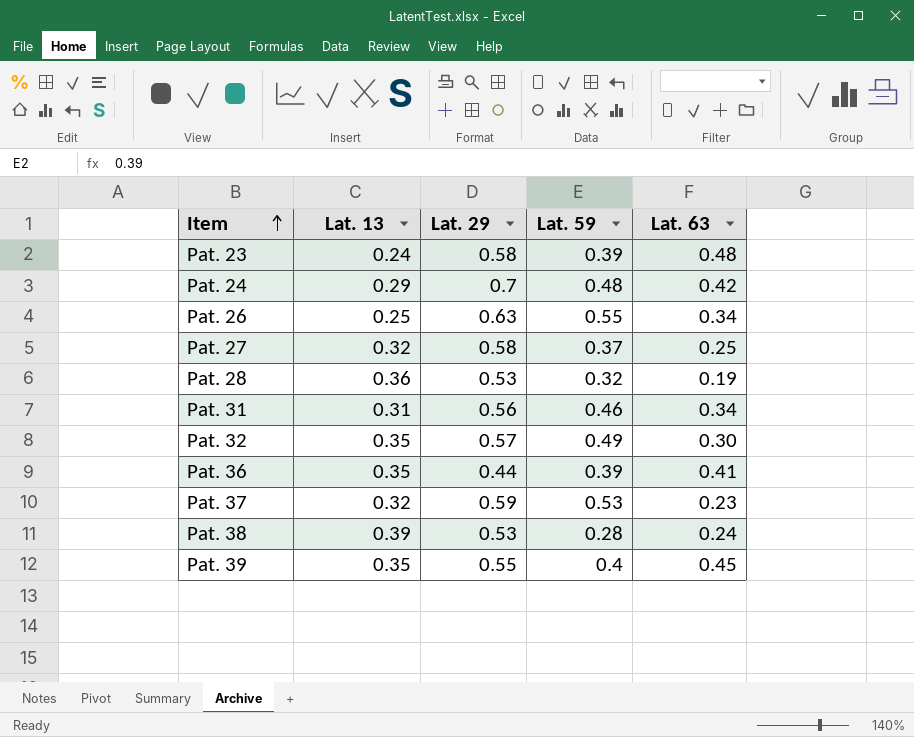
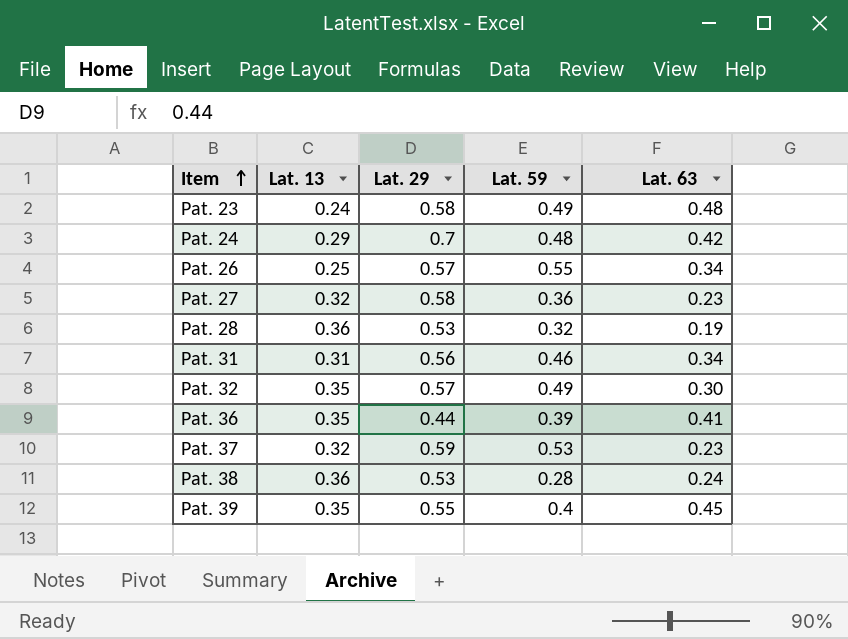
Pat. 23 | Lat. 59: 0.39 -> 0.49
Pat. 26 | Lat. 29: 0.63 -> 0.57
Pat. 27 | Lat. 59: 0.37 -> 0.36
Pat. 27 | Lat. 63: 0.25 -> 0.23
Pat. 38 | Lat. 13: 0.39 -> 0.36

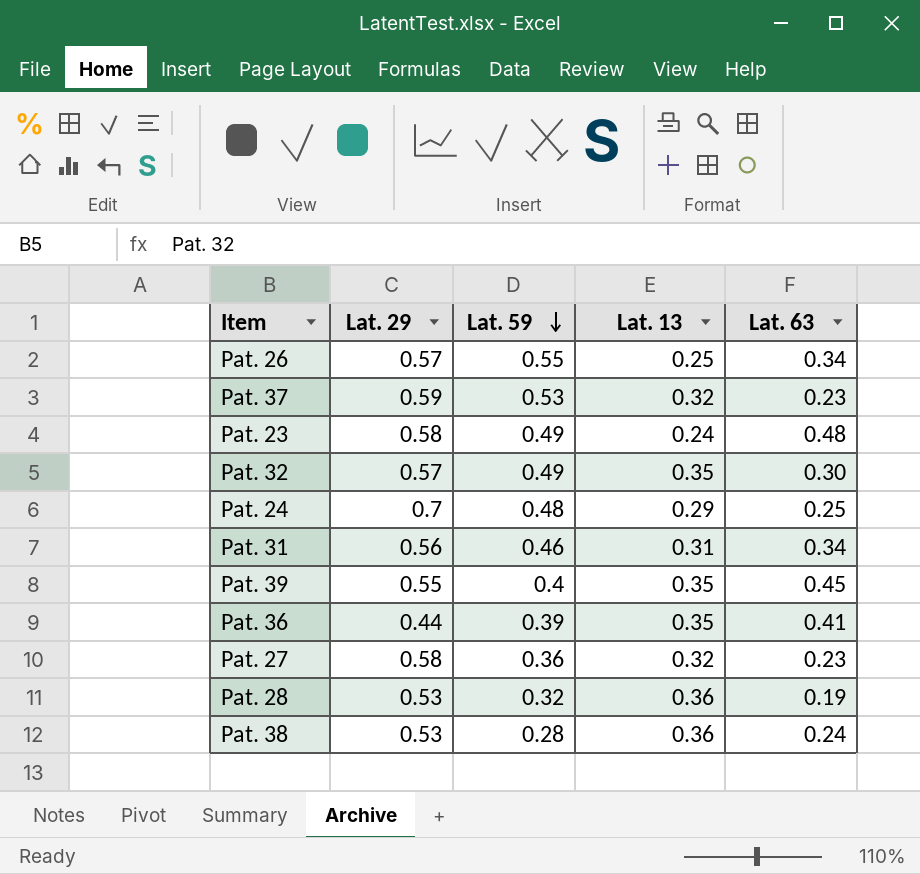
row order: Item ascending -> Lat. 59 descending
column Lat. 13 | position: 2 -> 4
Pat. 24 | Lat. 63: 0.42 -> 0.25

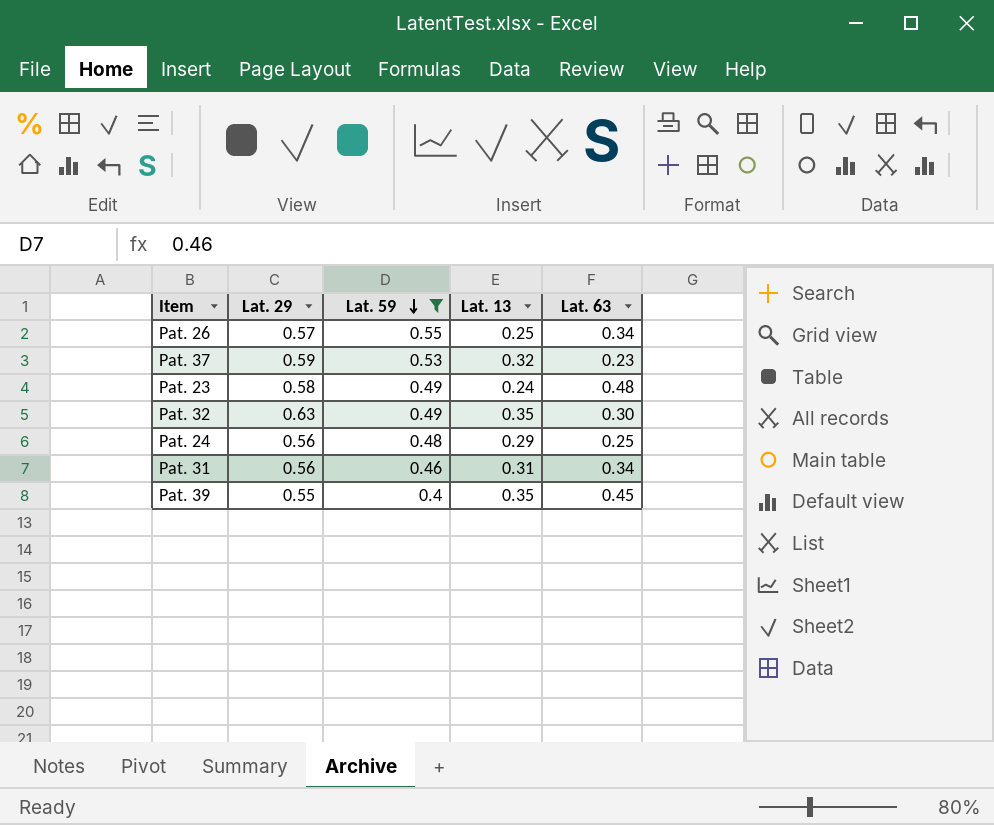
filter: none -> Lat. 59 >= 0.4
Pat. 32 | Lat. 29: 0.57 -> 0.63
Pat. 24 | Lat. 29: 0.7 -> 0.56

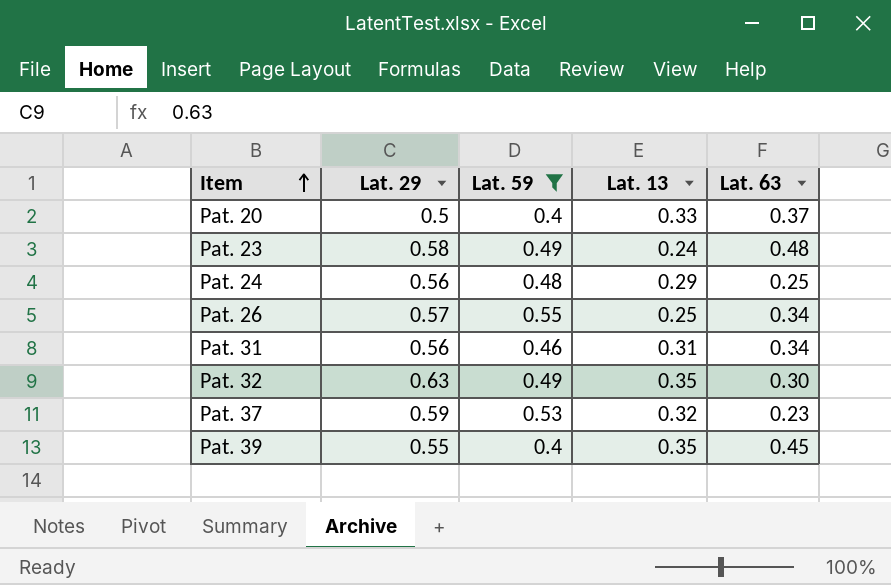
row order: Lat. 59 descending -> Item ascending
row Pat. 20: none -> 0.5 | 0.4 | 0.33 | 0.37

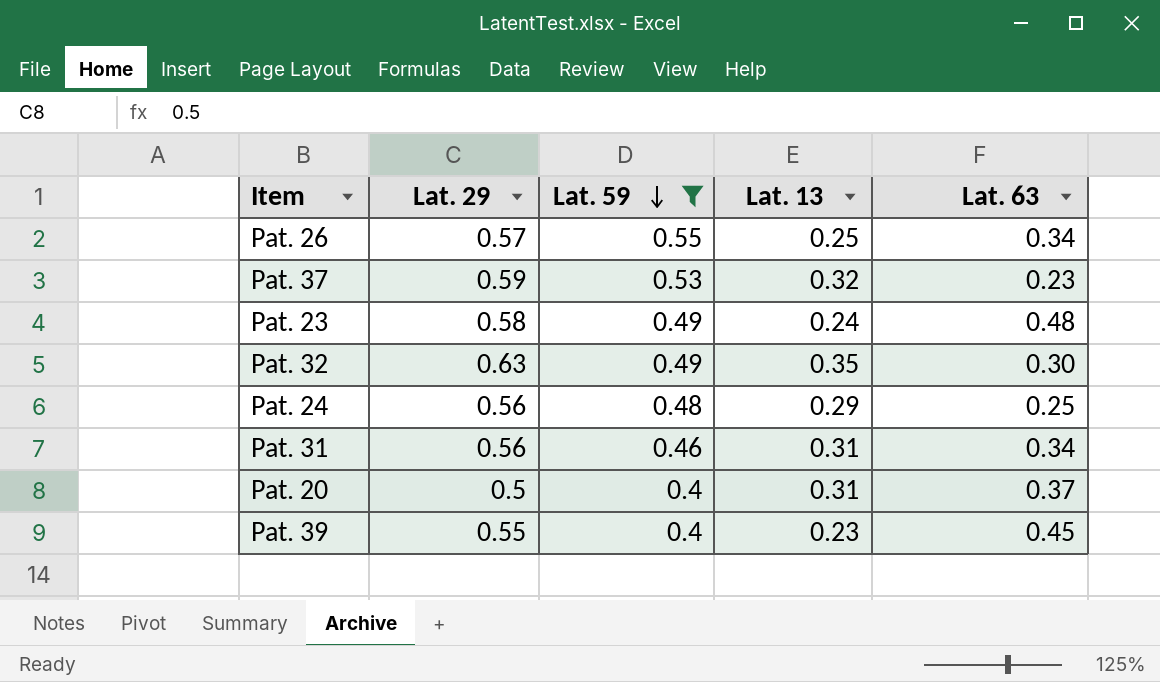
row order: Item ascending -> Lat. 59 descending
Pat. 20 | Lat. 13: 0.33 -> 0.31
Pat. 39 | Lat. 13: 0.35 -> 0.23

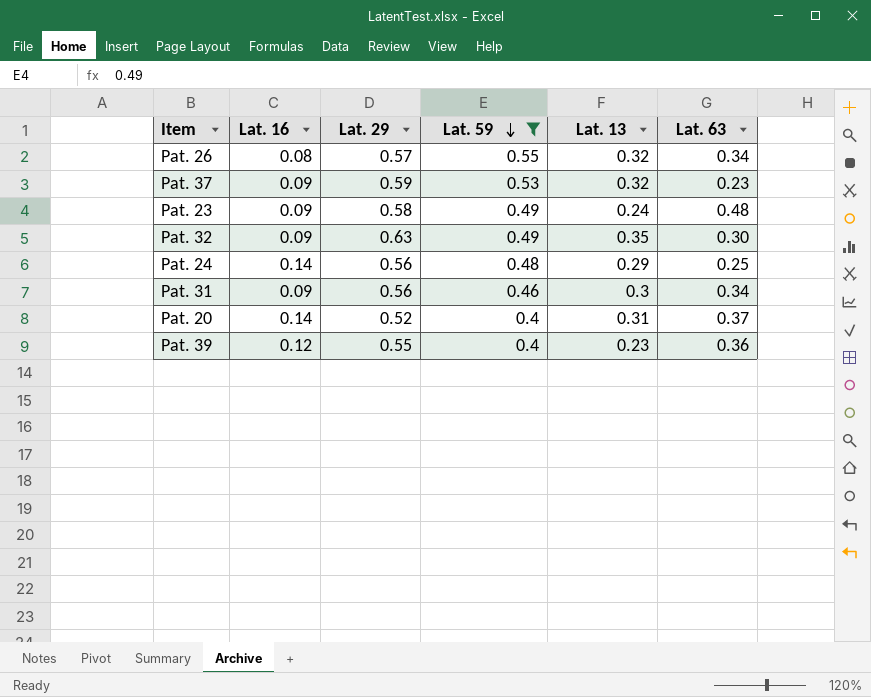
column Lat. 16 | position: none -> 2
Pat. 26 | Lat. 13: 0.25 -> 0.32
Pat. 31 | Lat. 13: 0.31 -> 0.3
Pat. 20 | Lat. 29: 0.5 -> 0.52
Pat. 39 | Lat. 63: 0.45 -> 0.36

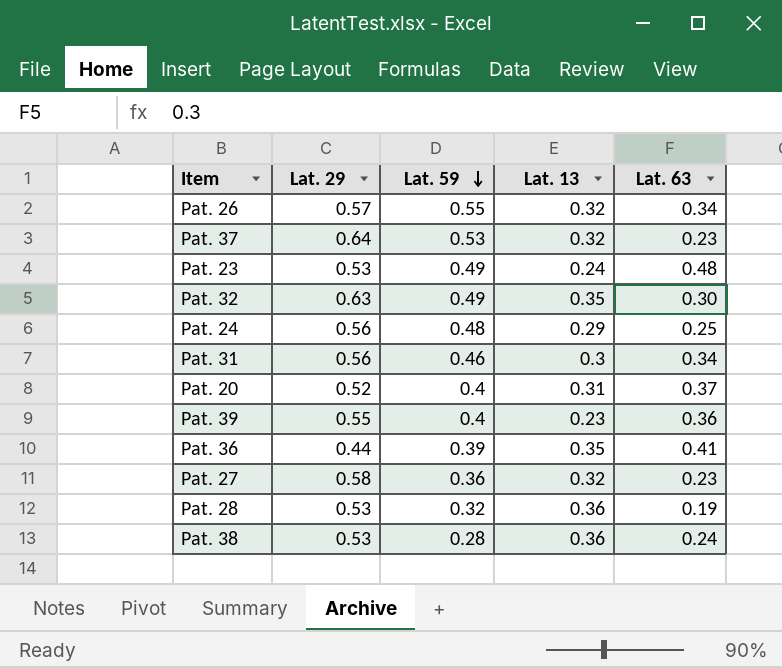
filter: Lat. 59 >= 0.4 -> none
column Lat. 16 | position: 2 -> none
Pat. 37 | Lat. 29: 0.59 -> 0.64
Pat. 23 | Lat. 29: 0.58 -> 0.53

